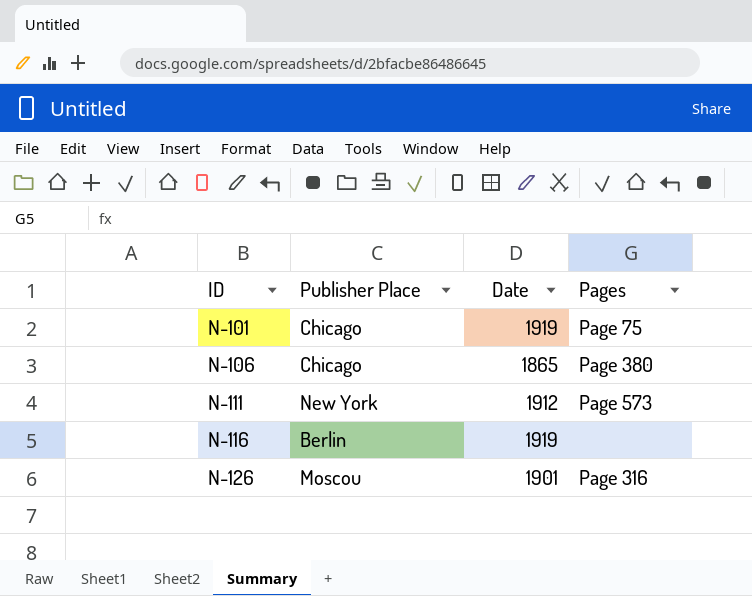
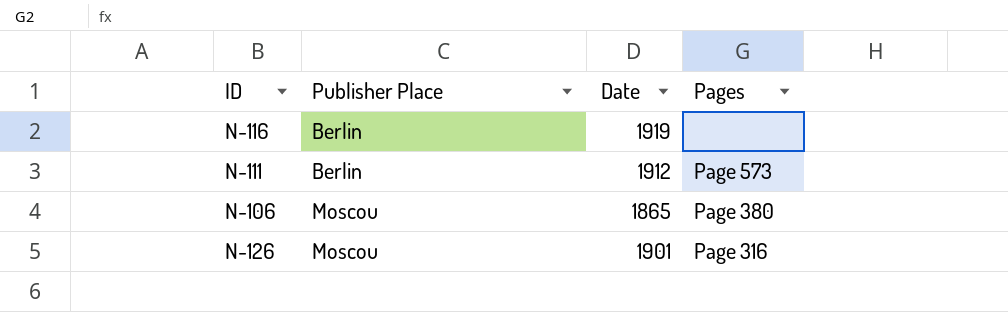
row order: ID ascending -> Publisher Place ascending
row N-101: Chicago | 1919 | Page 75 -> none
N-111 | Publisher Place: New York -> Berlin
N-106 | Publisher Place: Chicago -> Moscou

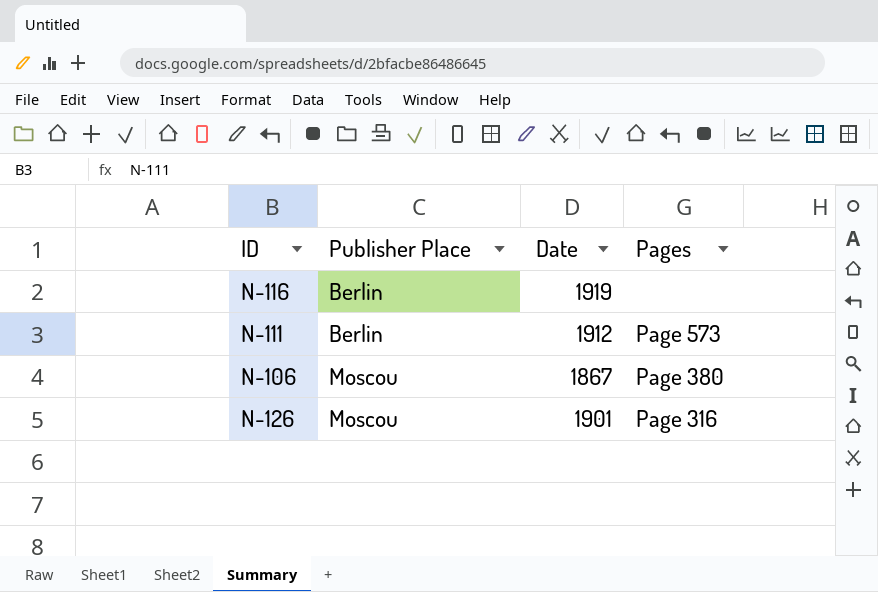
N-106 | Date: 1865 -> 1867

